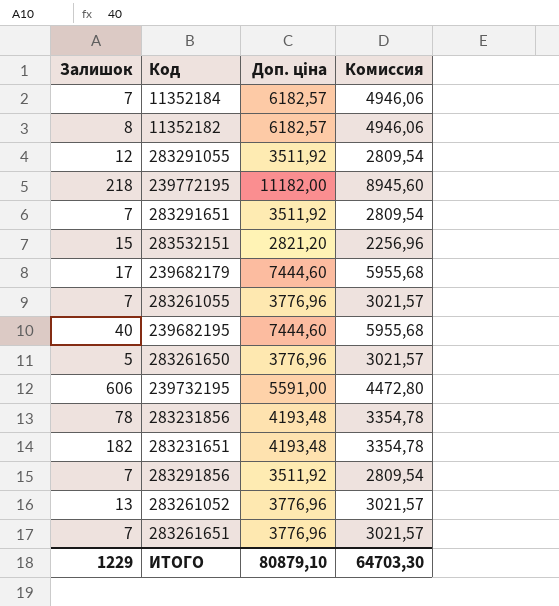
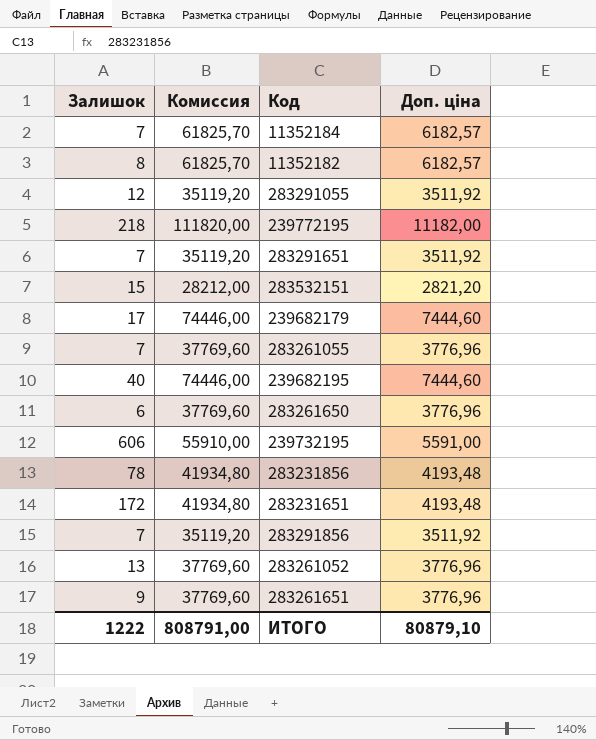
column Комиссия | formula: [Доп. ціна] * 0,8 -> [Доп. ціна] * 10
column Комиссия | position: 4 -> 2
283261650 | Залишок: 5 -> 6
283231651 | Залишок: 182 -> 172
283261651 | Залишок: 7 -> 9
ИТОГО | Залишок: 1229 -> 1222
ИТОГО | Комиссия: 64703,30 -> 808791,00

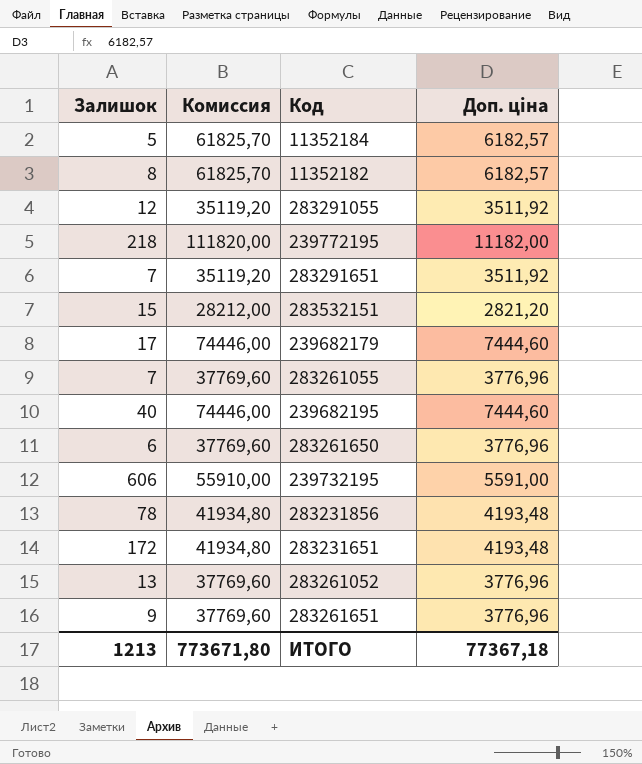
row 283291856: 7 | 35119,20 | 3511,92 -> none
11352184 | Залишок: 7 -> 5
ИТОГО | Залишок: 1222 -> 1213
ИТОГО | Комиссия: 808791,00 -> 773671,80
ИТОГО | Доп. ціна: 80879,10 -> 77367,18

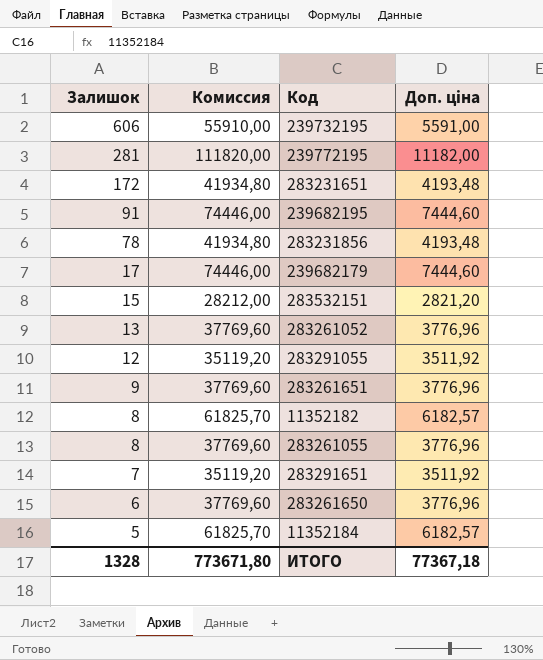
row order: none -> Залишок descending
239772195 | Залишок: 218 -> 281
239682195 | Залишок: 40 -> 91
283261055 | Залишок: 7 -> 8
ИТОГО | Залишок: 1213 -> 1328

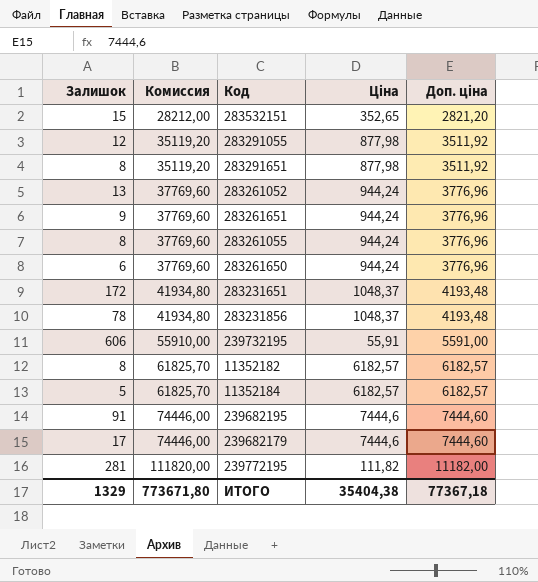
row order: Залишок descending -> Комиссия ascending
column Ціна | position: none -> 4
283291651 | Залишок: 7 -> 8
ИТОГО | Залишок: 1328 -> 1329

